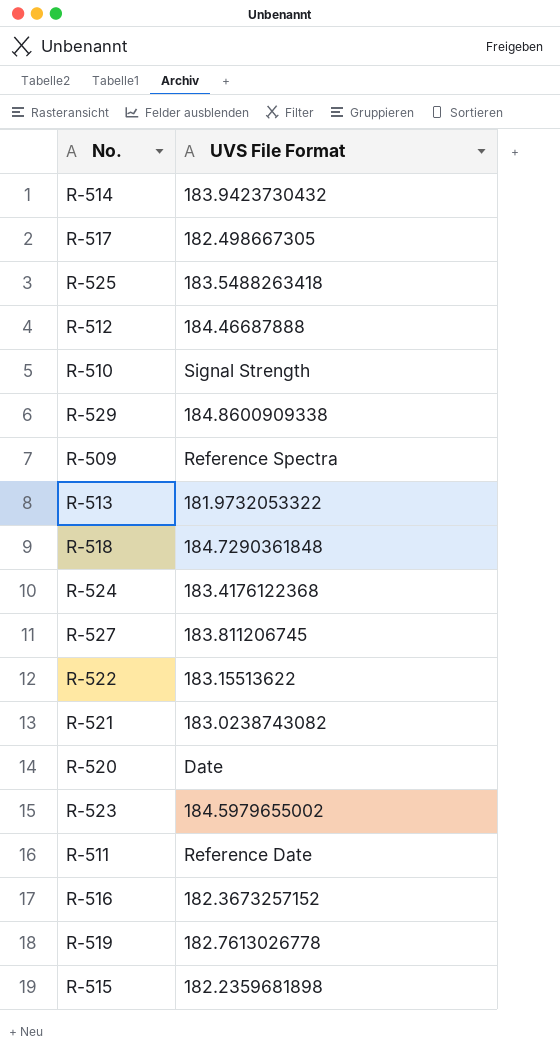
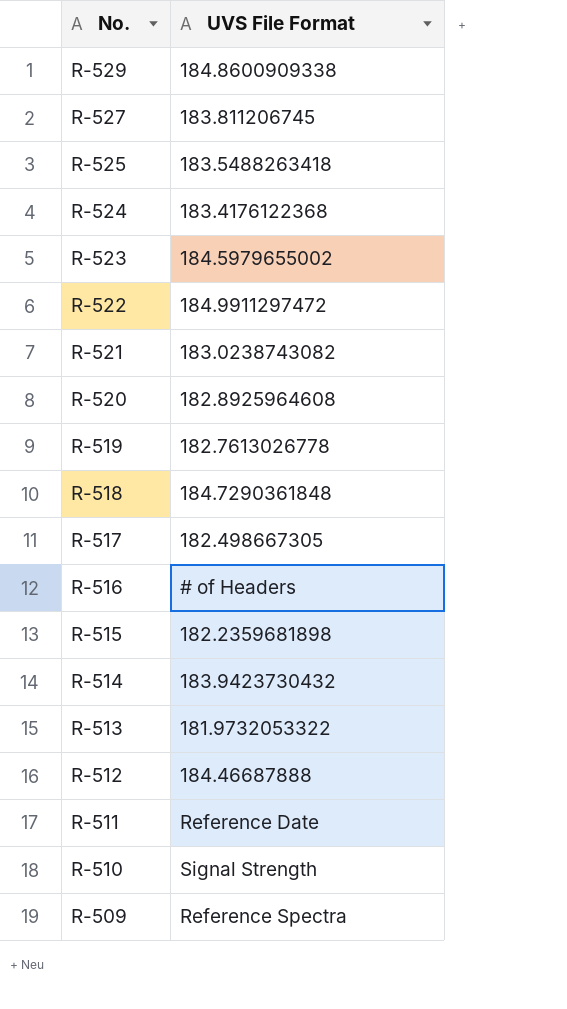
row order: none -> No. descending
R-522 | UVS File Format: 183.15513622 -> 184.9911297472
R-520 | UVS File Format: Date -> 182.8925964608
R-516 | UVS File Format: 182.3673257152 -> # of Headers

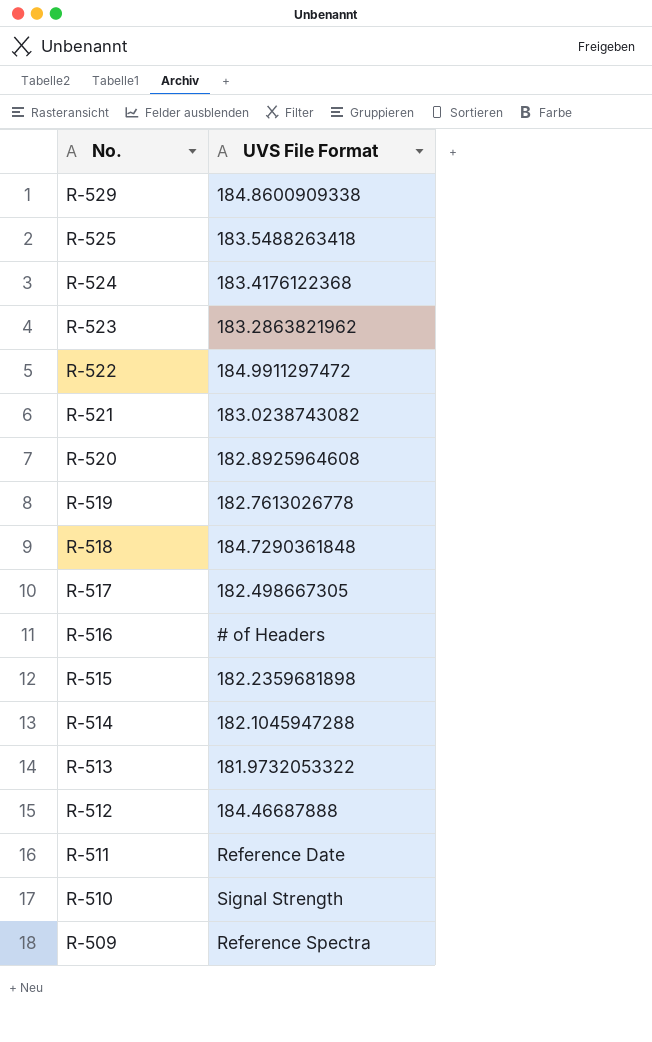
row R-527: 183.811206745 -> none
R-523 | UVS File Format: 184.5979655002 -> 183.2863821962
R-514 | UVS File Format: 183.9423730432 -> 182.1045947288

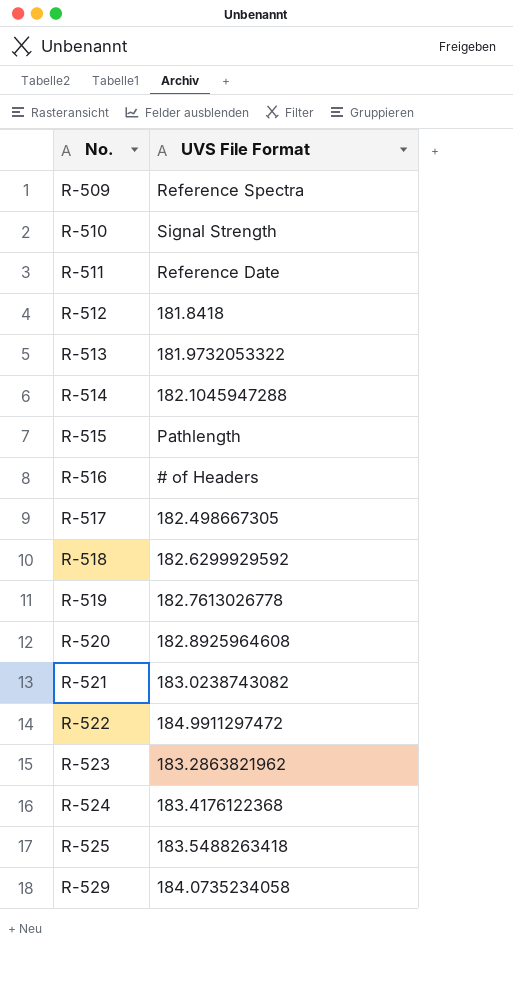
row order: No. descending -> No. ascending
R-512 | UVS File Format: 184.46687888 -> 181.8418
R-515 | UVS File Format: 182.2359681898 -> Pathlength
R-518 | UVS File Format: 184.7290361848 -> 182.6299929592
R-529 | UVS File Format: 184.8600909338 -> 184.0735234058

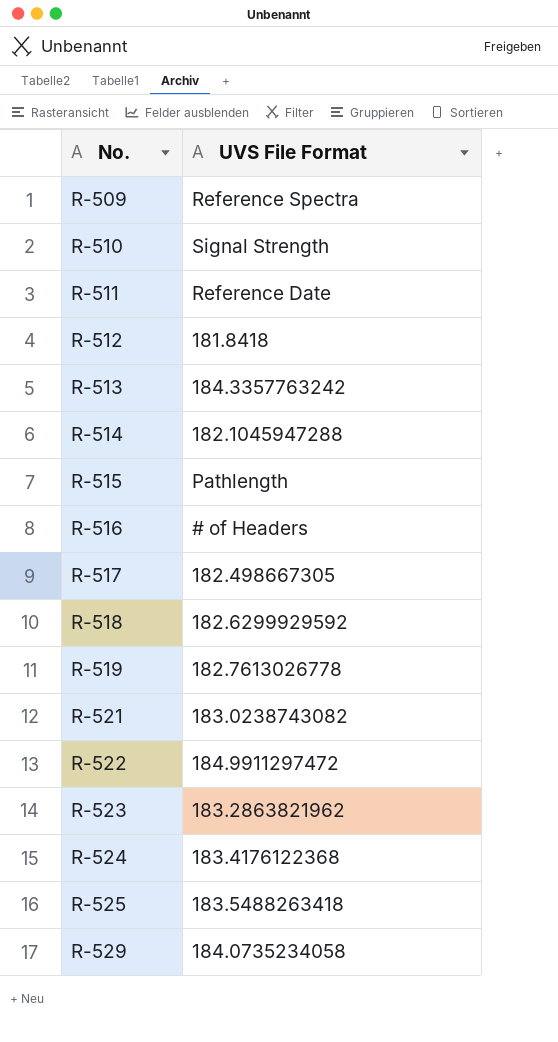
row R-520: 182.8925964608 -> none
R-513 | UVS File Format: 181.9732053322 -> 184.3357763242

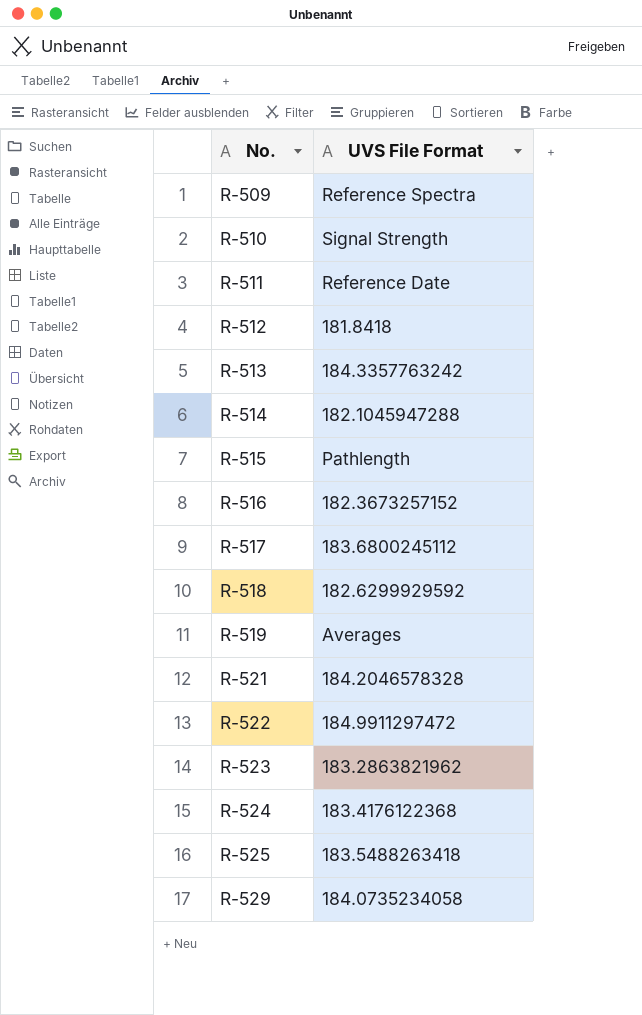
R-516 | UVS File Format: # of Headers -> 182.3673257152
R-517 | UVS File Format: 182.498667305 -> 183.6800245112
R-519 | UVS File Format: 182.7613026778 -> Averages
R-521 | UVS File Format: 183.0238743082 -> 184.2046578328

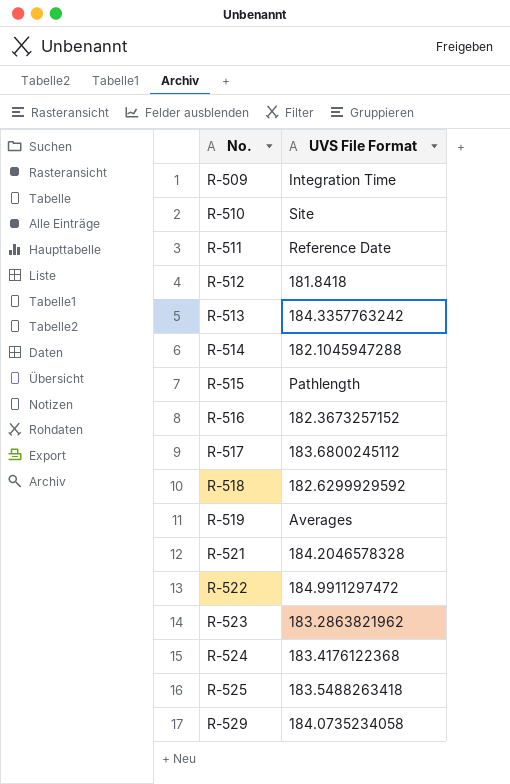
R-509 | UVS File Format: Reference Spectra -> Integration Time
R-510 | UVS File Format: Signal Strength -> Site

